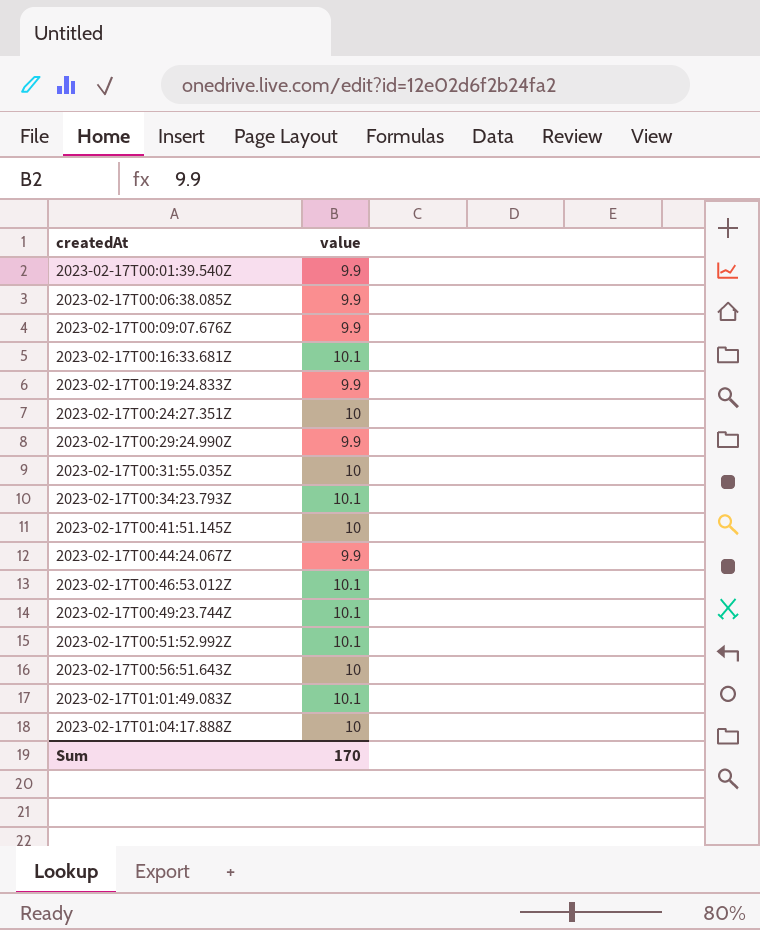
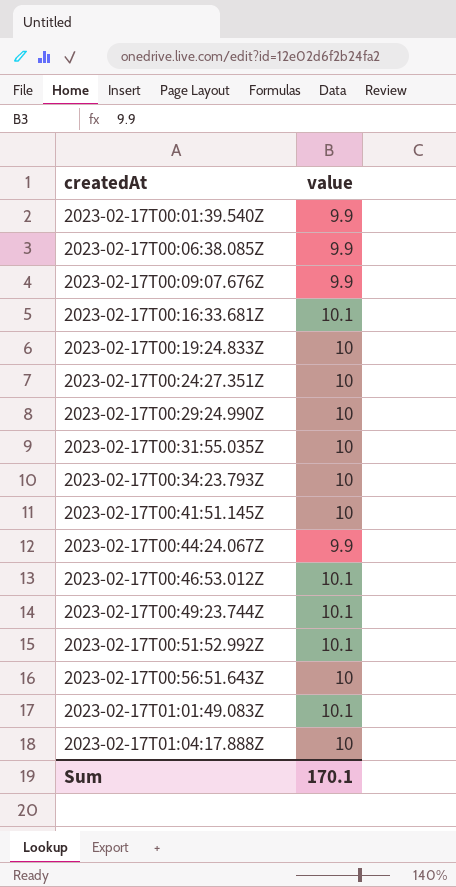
2023-02-17T00:19:24.833Z | value: 9.9 -> 10
2023-02-17T00:29:24.990Z | value: 9.9 -> 10
2023-02-17T00:34:23.793Z | value: 10.1 -> 10
Sum | value: 170 -> 170.1

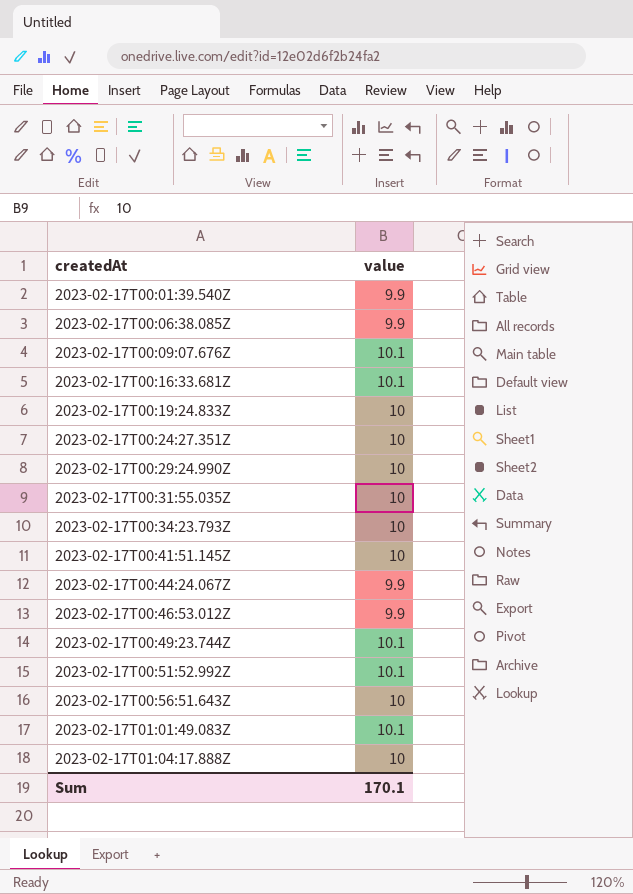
2023-02-17T00:09:07.676Z | value: 9.9 -> 10.1
2023-02-17T00:46:53.012Z | value: 10.1 -> 9.9

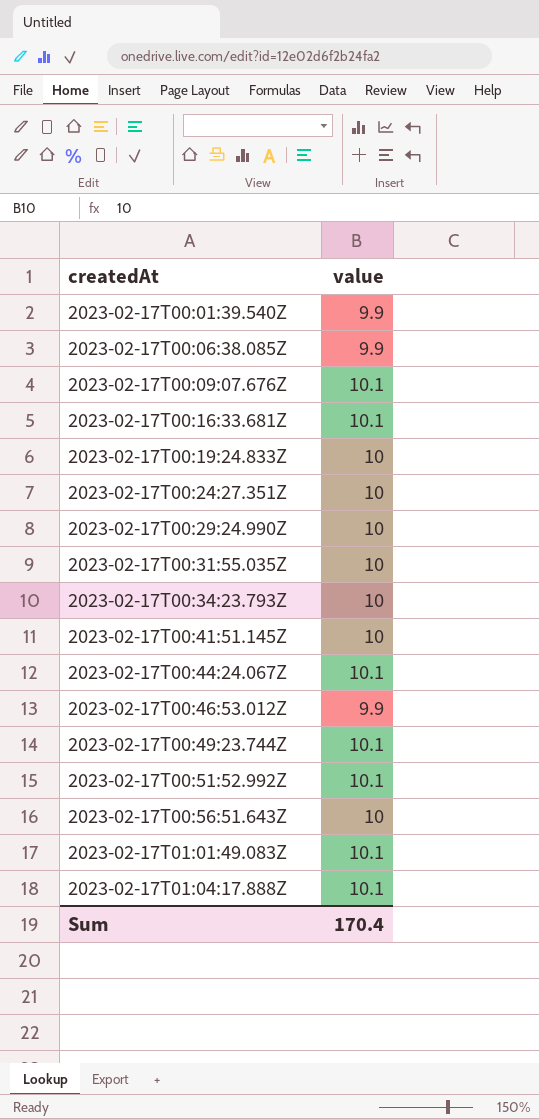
2023-02-17T00:44:24.067Z | value: 9.9 -> 10.1
2023-02-17T01:04:17.888Z | value: 10 -> 10.1
Sum | value: 170.1 -> 170.4

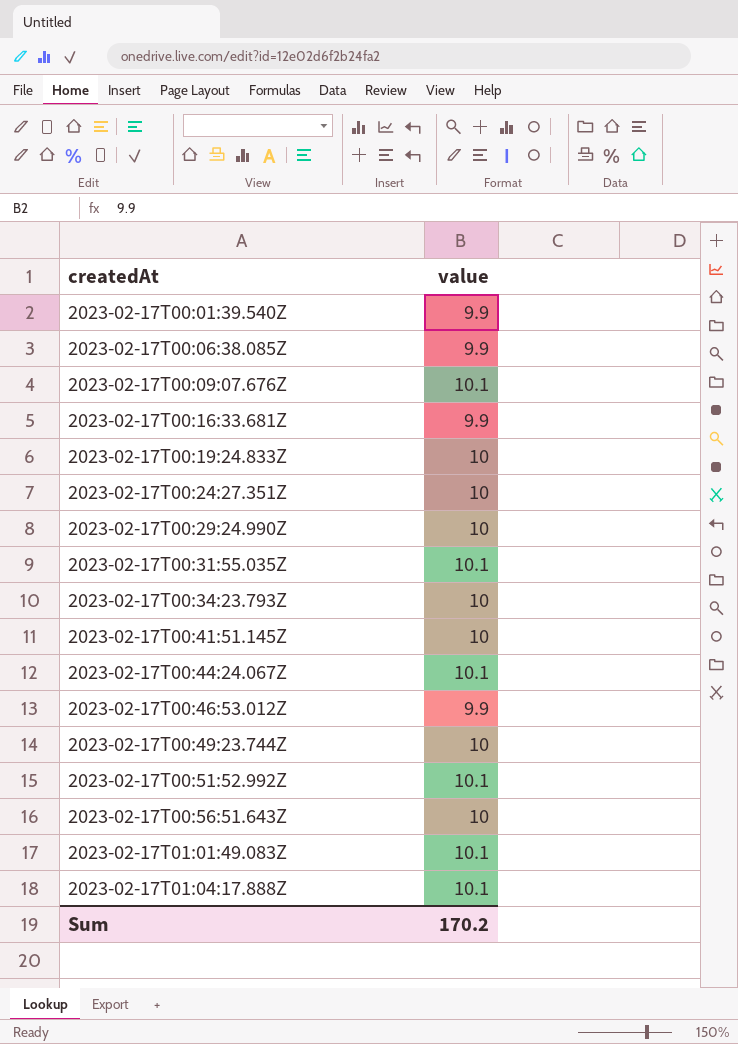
2023-02-17T00:16:33.681Z | value: 10.1 -> 9.9
2023-02-17T00:31:55.035Z | value: 10 -> 10.1
2023-02-17T00:49:23.744Z | value: 10.1 -> 10
Sum | value: 170.4 -> 170.2

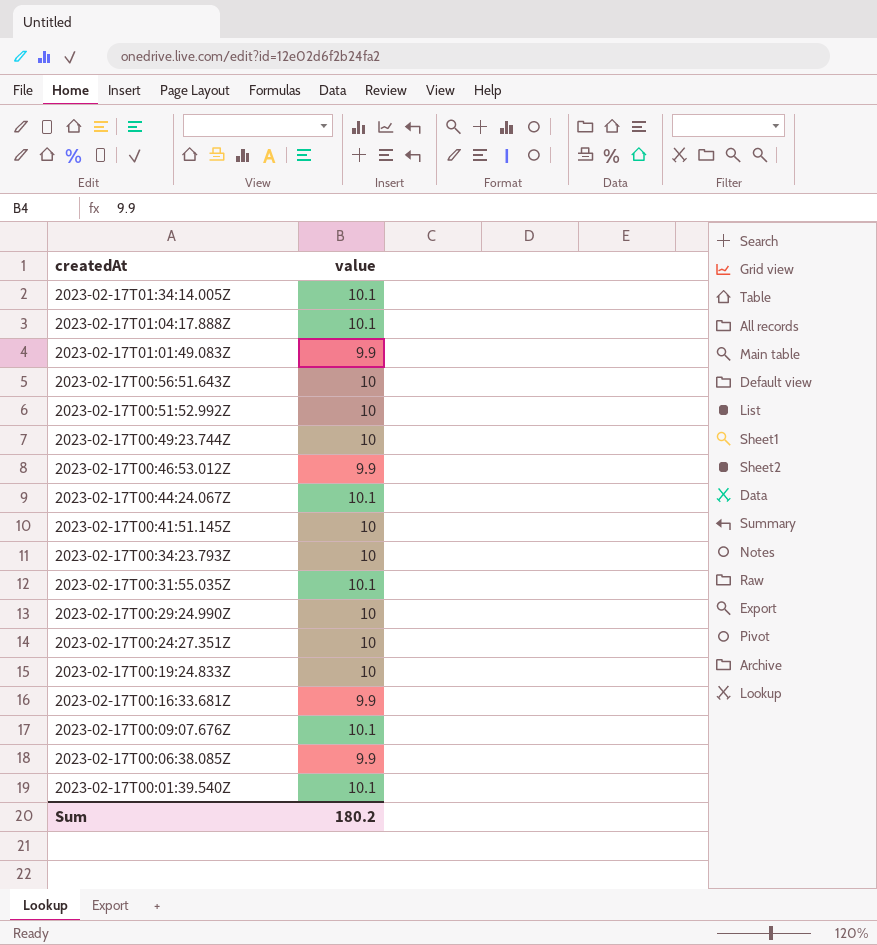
row order: createdAt ascending -> createdAt descending
row 2023-02-17T01:34:14.005Z: none -> 10.1
2023-02-17T01:01:49.083Z | value: 10.1 -> 9.9
2023-02-17T00:51:52.992Z | value: 10.1 -> 10
2023-02-17T00:01:39.540Z | value: 9.9 -> 10.1
Sum | value: 170.2 -> 180.2

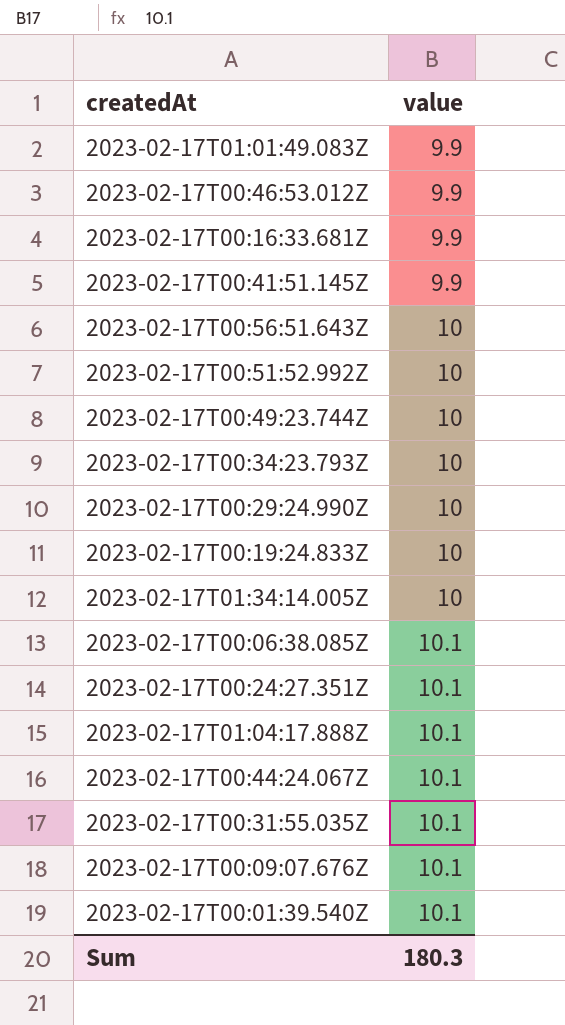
row order: createdAt descending -> value ascending
2023-02-17T00:41:51.145Z | value: 10 -> 9.9
2023-02-17T01:34:14.005Z | value: 10.1 -> 10
2023-02-17T00:06:38.085Z | value: 9.9 -> 10.1
2023-02-17T00:24:27.351Z | value: 10 -> 10.1
Sum | value: 180.2 -> 180.3

